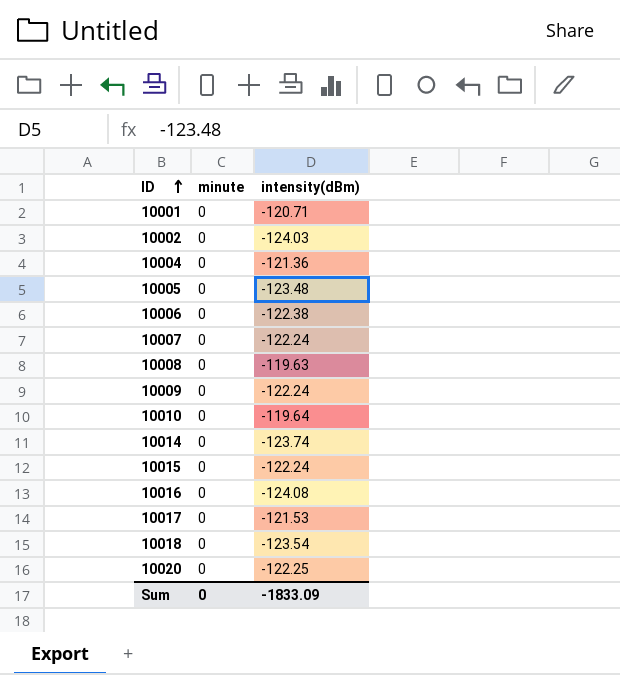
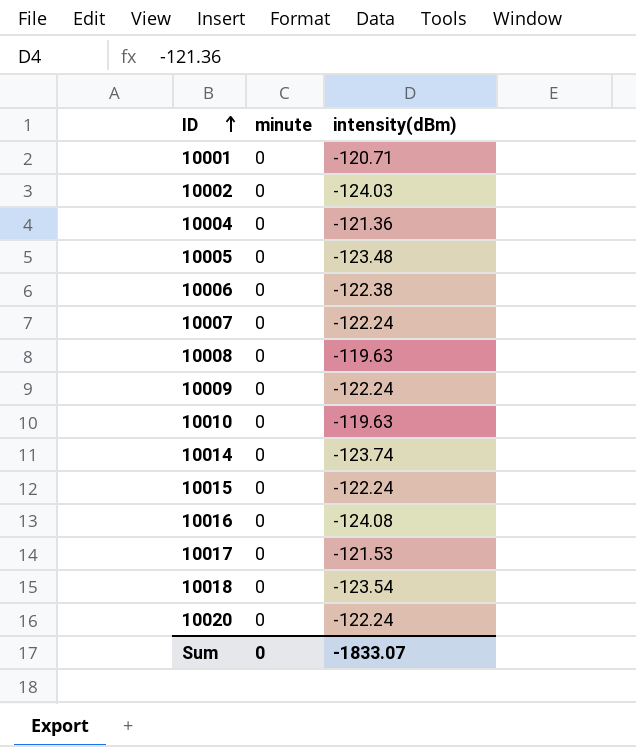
10010 | intensity(dBm): -119.64 -> -119.63
10020 | intensity(dBm): -122.25 -> -122.24
Sum | intensity(dBm): -1833.09 -> -1833.07

